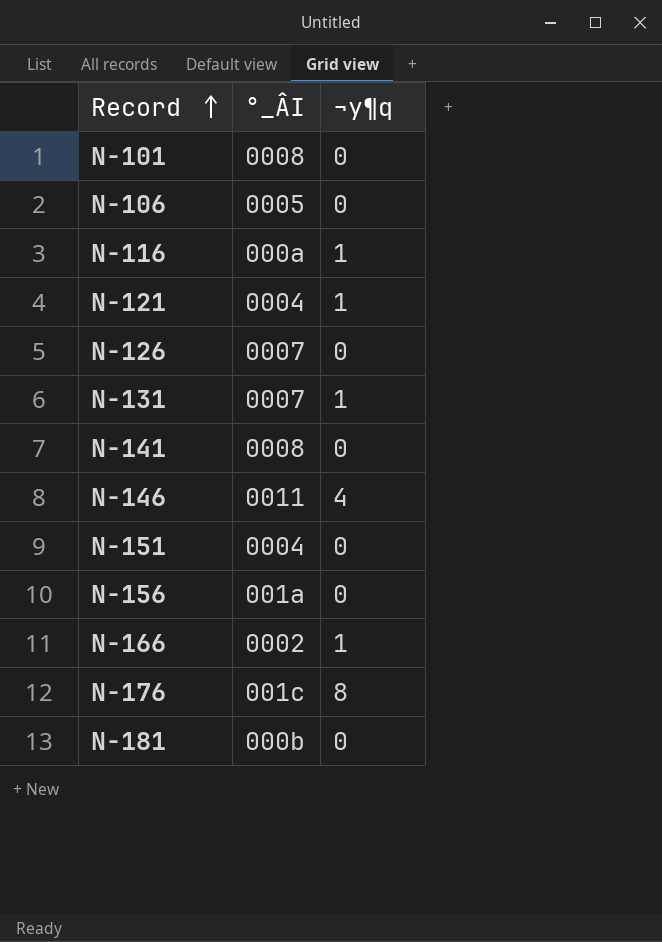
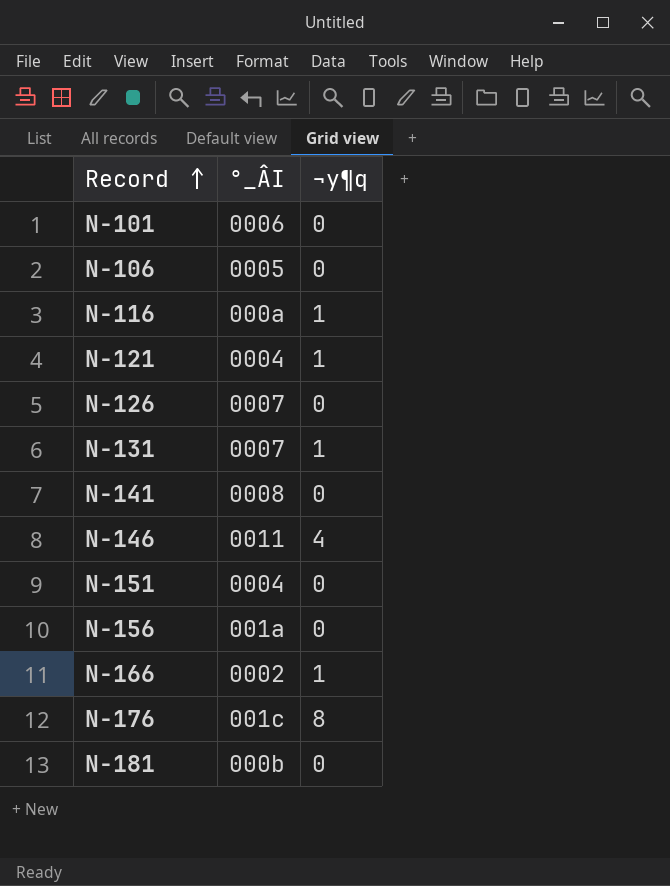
N-101 | °_ÂI: 0008 -> 0006

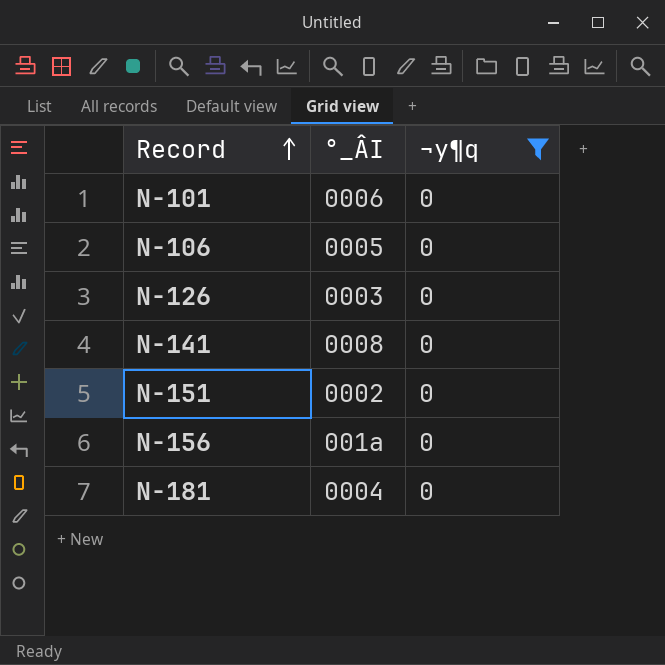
filter: none -> ¬y¶q = 0
N-126 | °_ÂI: 0007 -> 0003
N-151 | °_ÂI: 0004 -> 0002
N-181 | °_ÂI: 000b -> 0004

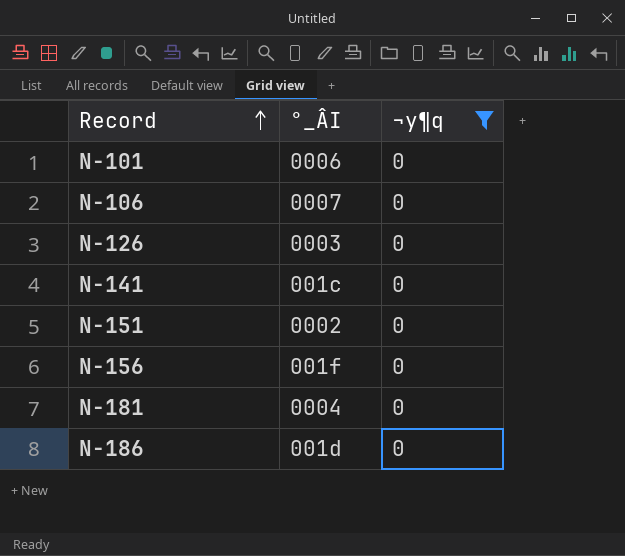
N-106 | °_ÂI: 0005 -> 0007
N-141 | °_ÂI: 0008 -> 001c
N-156 | °_ÂI: 001a -> 001f
row N-186: none -> 001d | 0

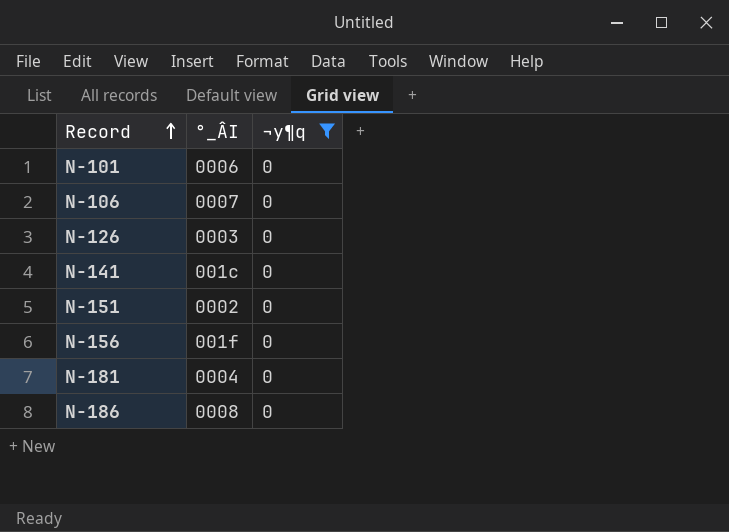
N-186 | °_ÂI: 001d -> 0008

